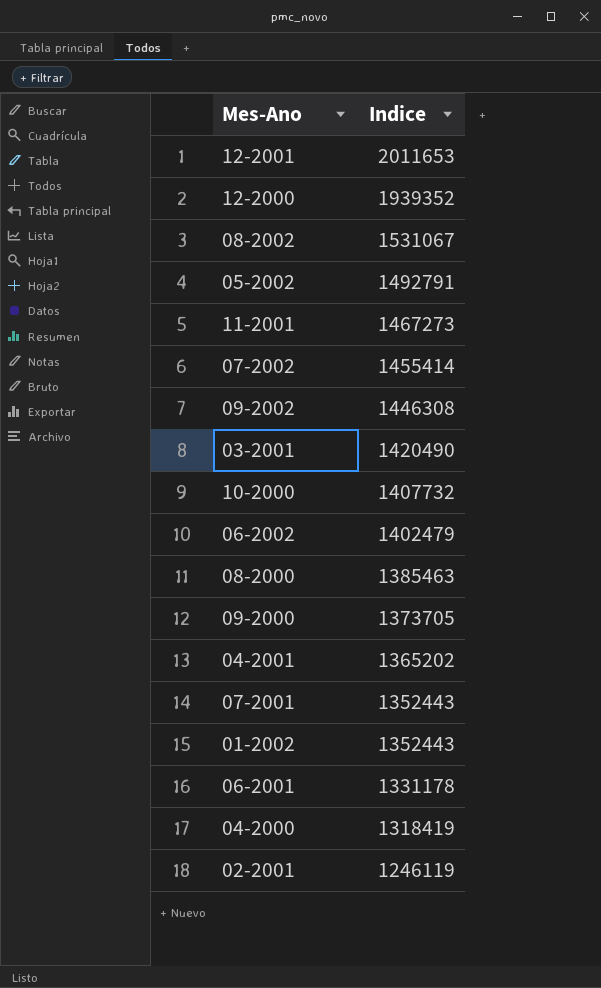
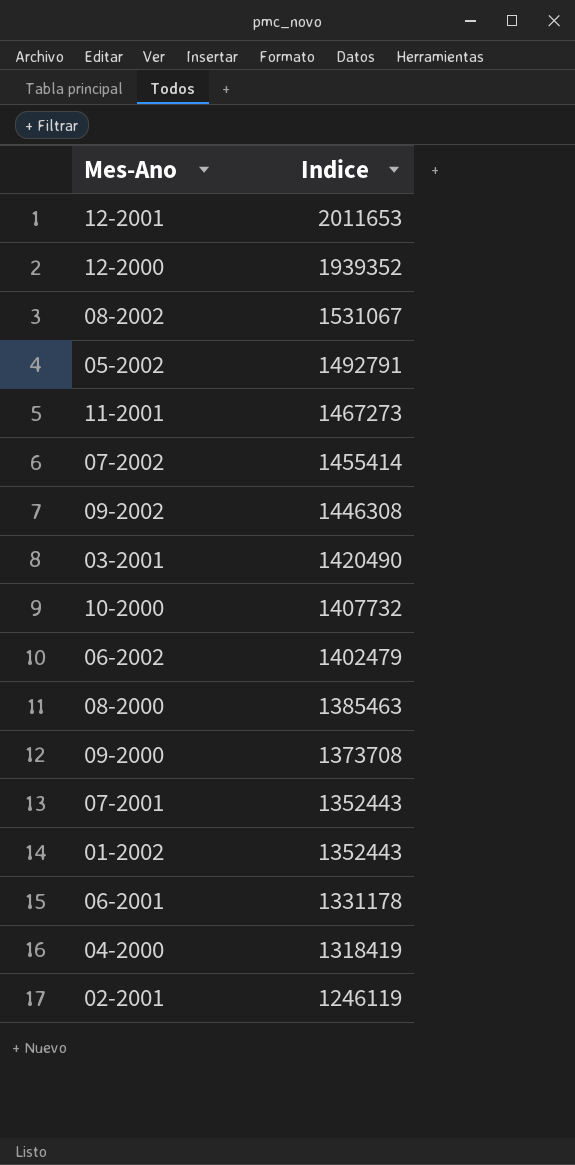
row 04-2001: 1365202 -> none
09-2000 | Indice: 1373705 -> 1373708

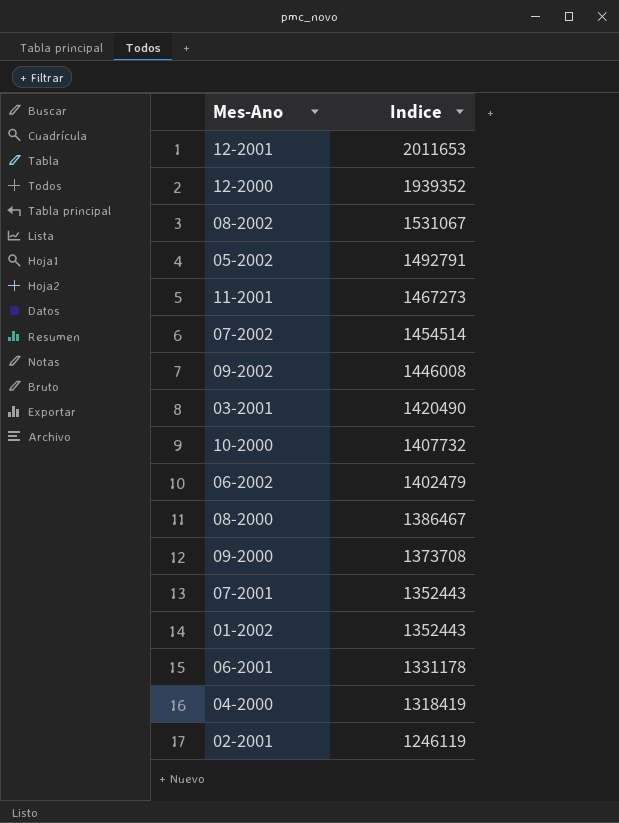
07-2002 | Indice: 1455414 -> 1454514
09-2002 | Indice: 1446308 -> 1446008
08-2000 | Indice: 1385463 -> 1386467

